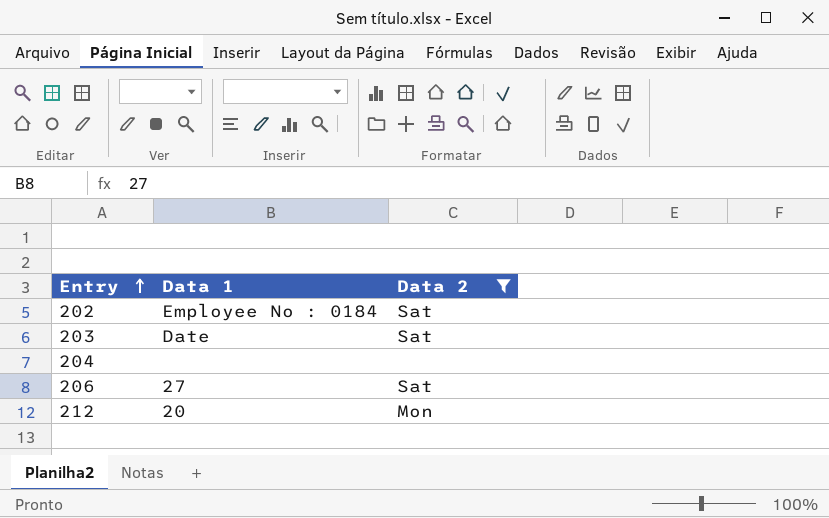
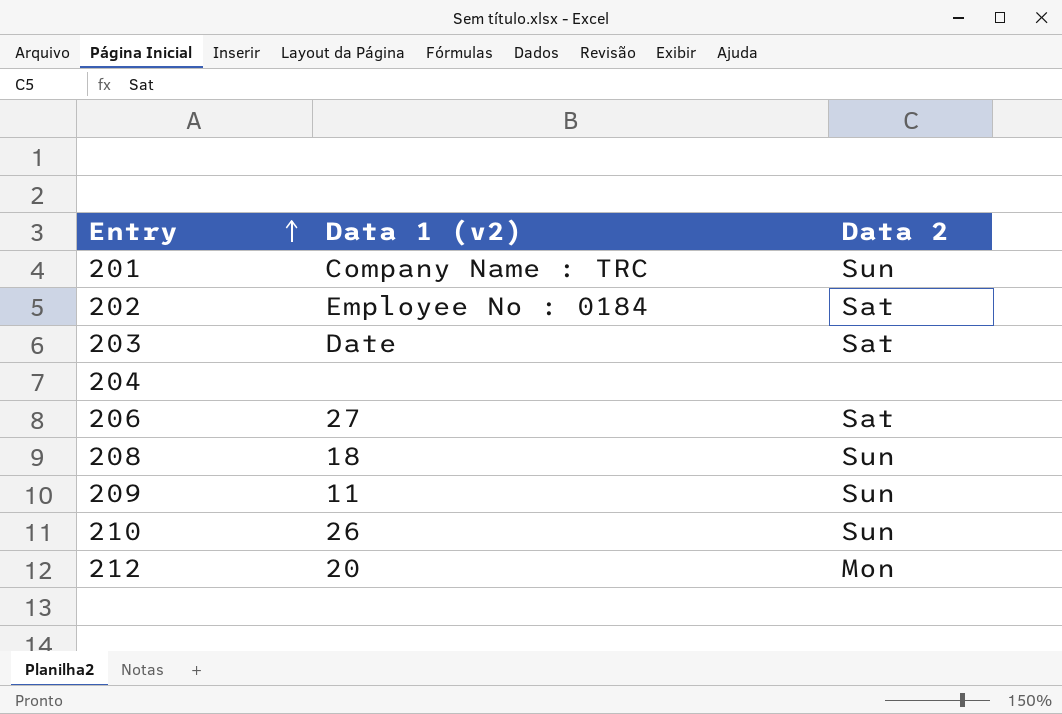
filter: Data 2 != Sun -> none
column name: Data 1 -> Data 1 (v2)

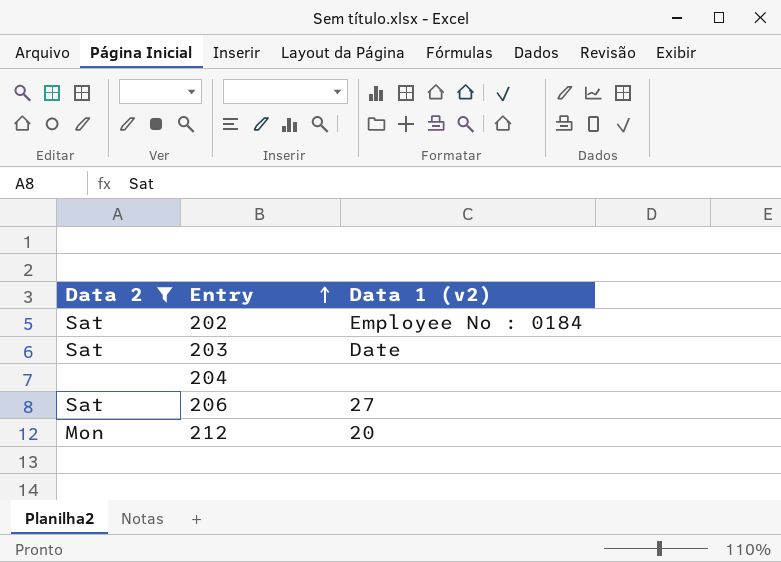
filter: none -> Data 2 != Sun
column Data 2 | position: 3 -> 1

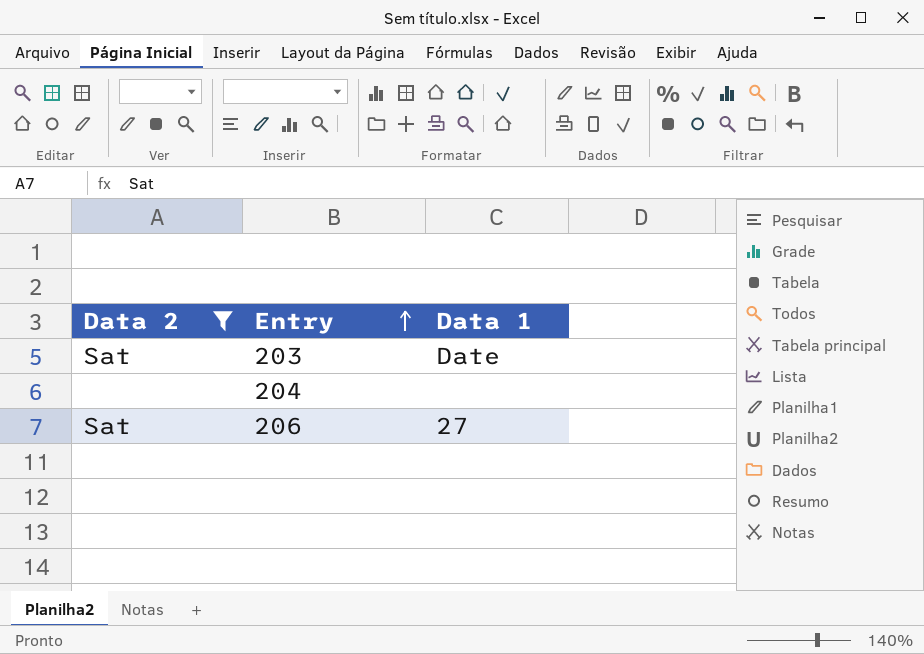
column name: Data 1 (v2) -> Data 1
row 202: Sat | Employee No : 0184 -> none
row 212: Mon | 20 -> none

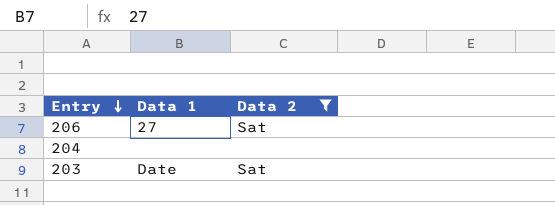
row order: Entry ascending -> Entry descending
column Data 2 | position: 1 -> 3

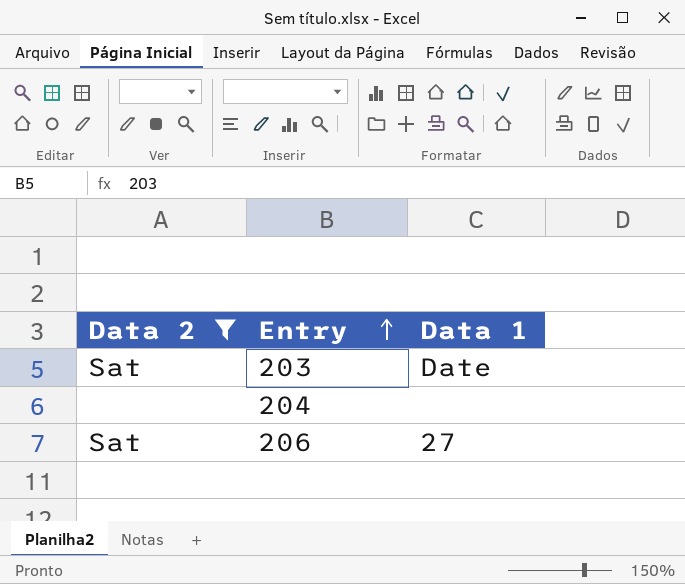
row order: Entry descending -> Entry ascending
column Data 2 | position: 3 -> 1

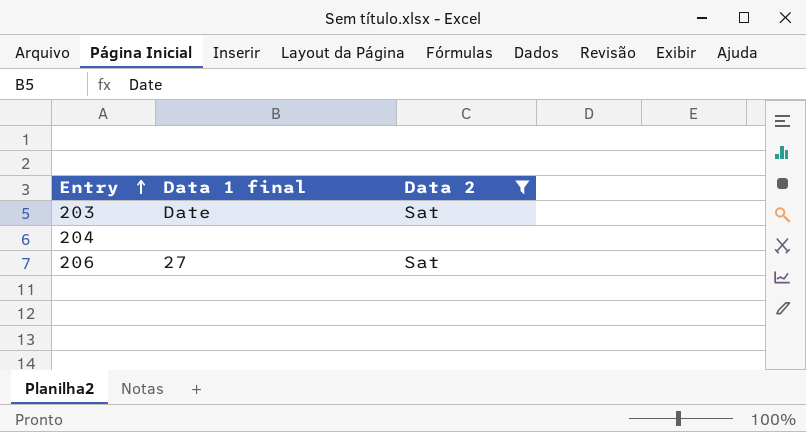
column name: Data 1 -> Data 1 final
column Data 2 | position: 1 -> 3

